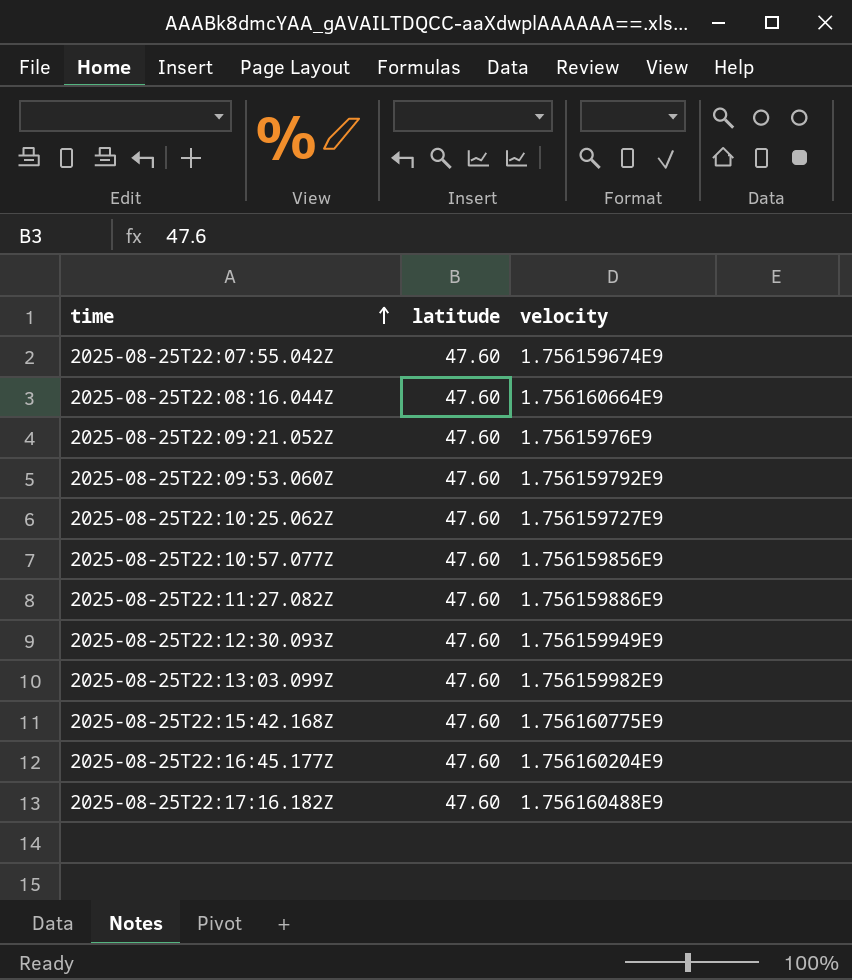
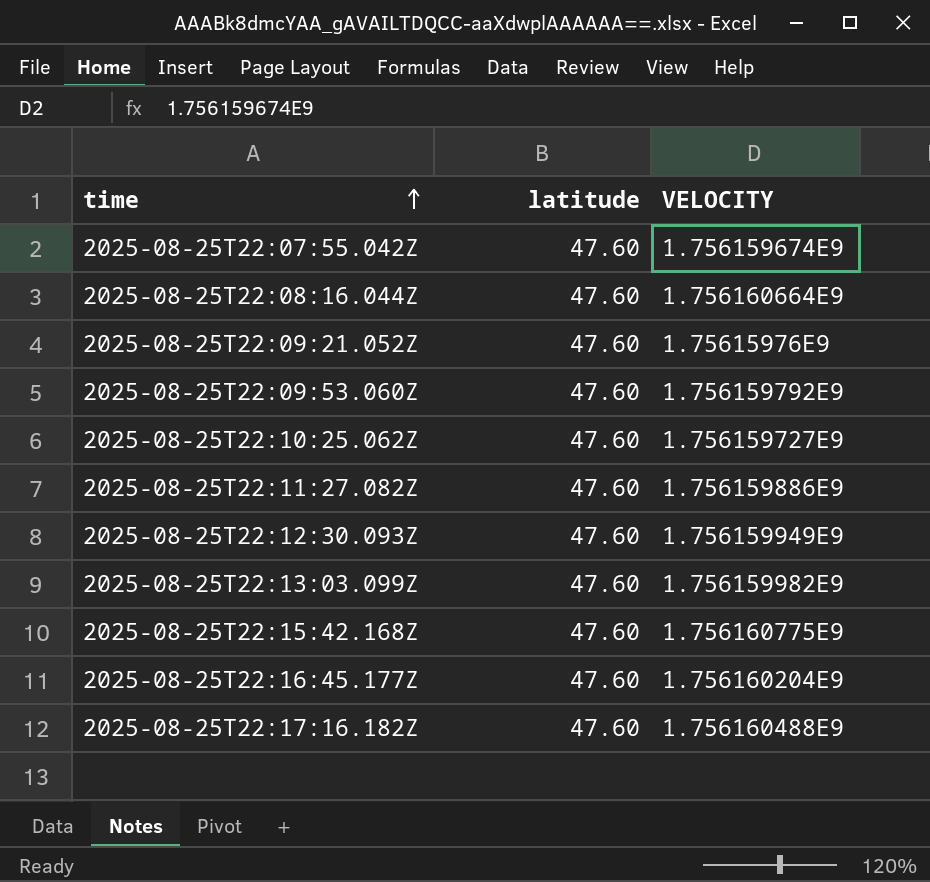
column name: velocity -> VELOCITY
row 2025-08-25T22:10:57.077Z: 47.60 | 1.756159856E9 -> none

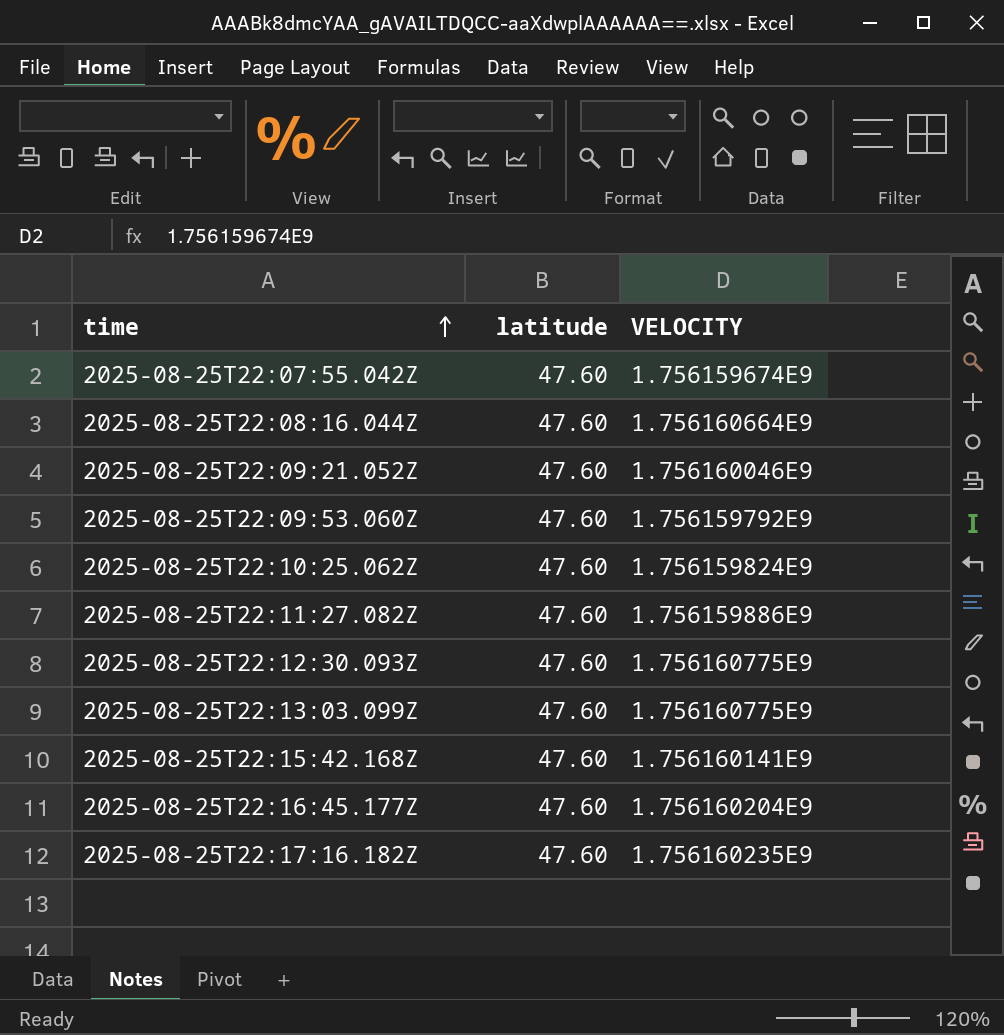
2025-08-25T22:09:21.052Z | VELOCITY: 1.75615976E9 -> 1.756160046E9
2025-08-25T22:10:25.062Z | VELOCITY: 1.756159727E9 -> 1.756159824E9
2025-08-25T22:12:30.093Z | VELOCITY: 1.756159949E9 -> 1.756160775E9
2025-08-25T22:13:03.099Z | VELOCITY: 1.756159982E9 -> 1.756160775E9
2025-08-25T22:15:42.168Z | VELOCITY: 1.756160775E9 -> 1.756160141E9
2025-08-25T22:17:16.182Z | VELOCITY: 1.756160488E9 -> 1.756160235E9

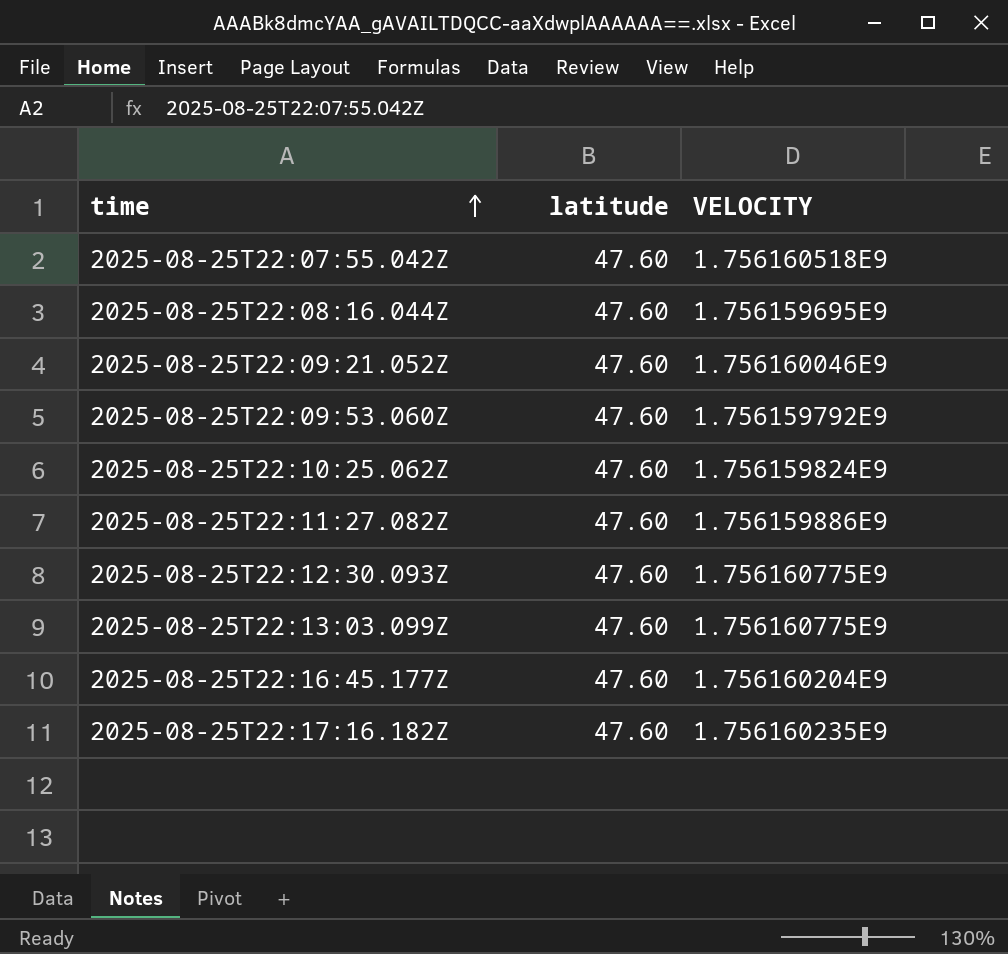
row 2025-08-25T22:15:42.168Z: 47.60 | 1.756160141E9 -> none
2025-08-25T22:07:55.042Z | VELOCITY: 1.756159674E9 -> 1.756160518E9
2025-08-25T22:08:16.044Z | VELOCITY: 1.756160664E9 -> 1.756159695E9

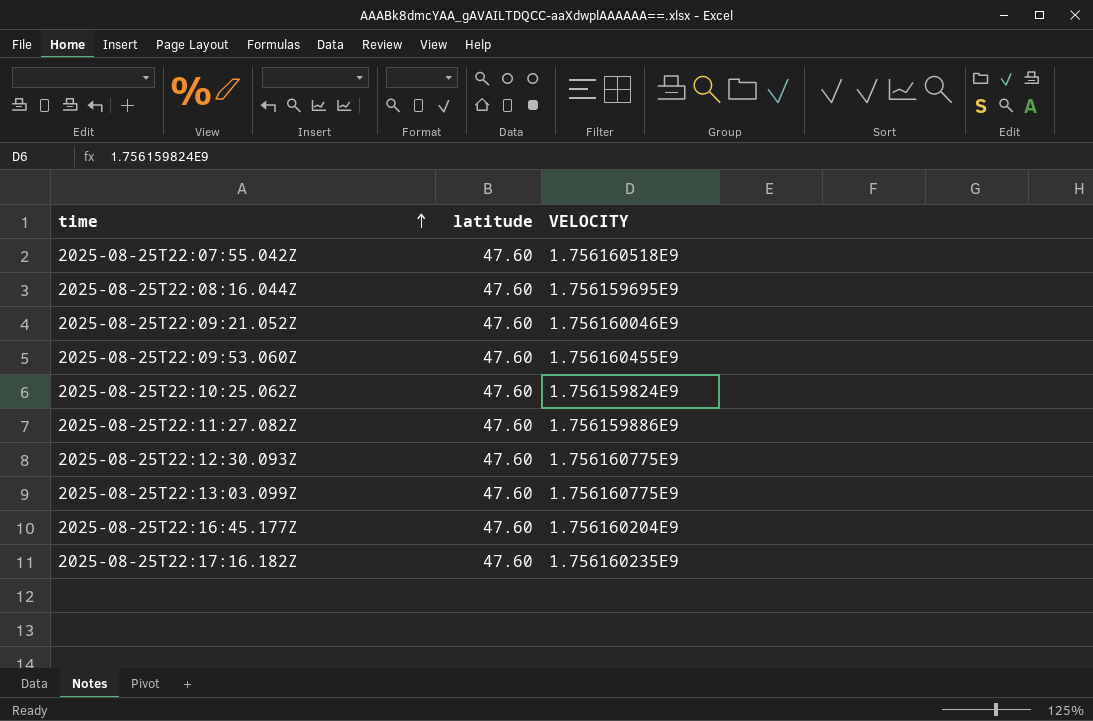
2025-08-25T22:09:53.060Z | VELOCITY: 1.756159792E9 -> 1.756160455E9

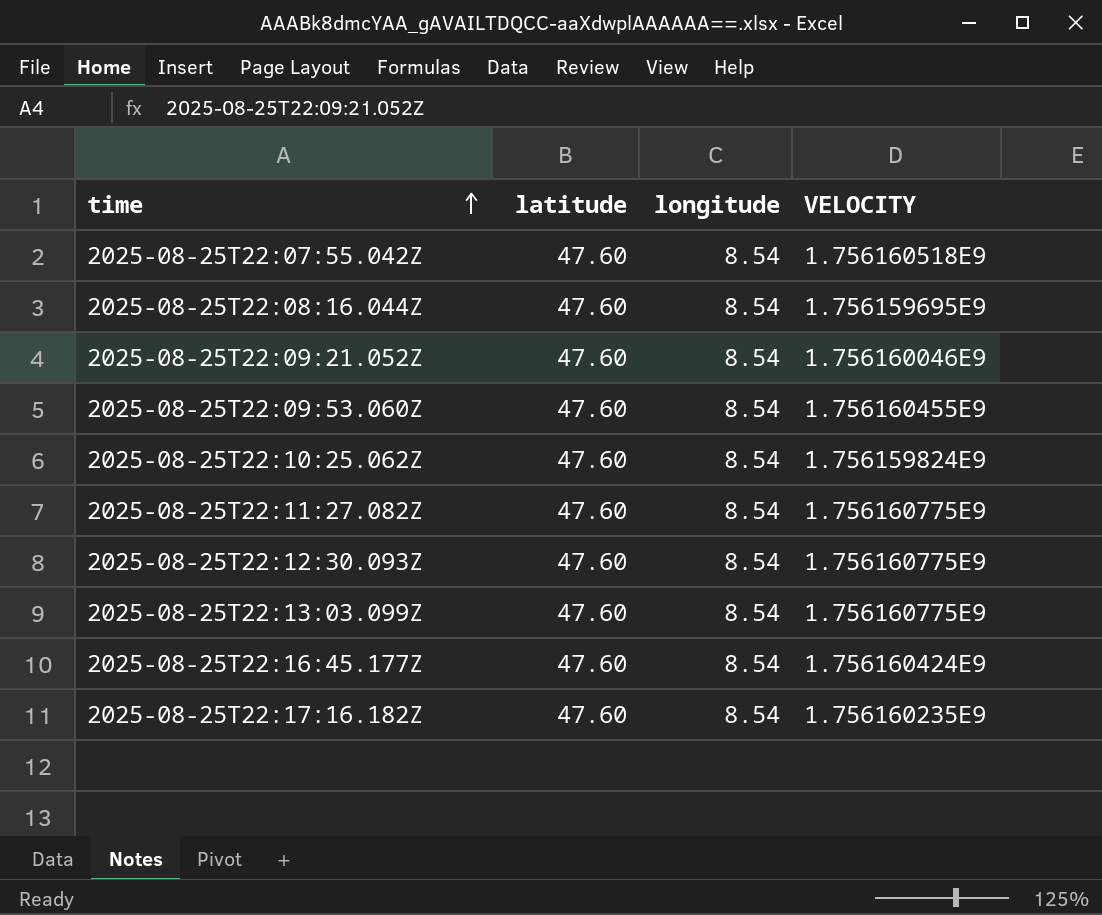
column longitude | position: none -> 3
2025-08-25T22:11:27.082Z | VELOCITY: 1.756159886E9 -> 1.756160775E9
2025-08-25T22:16:45.177Z | VELOCITY: 1.756160204E9 -> 1.756160424E9

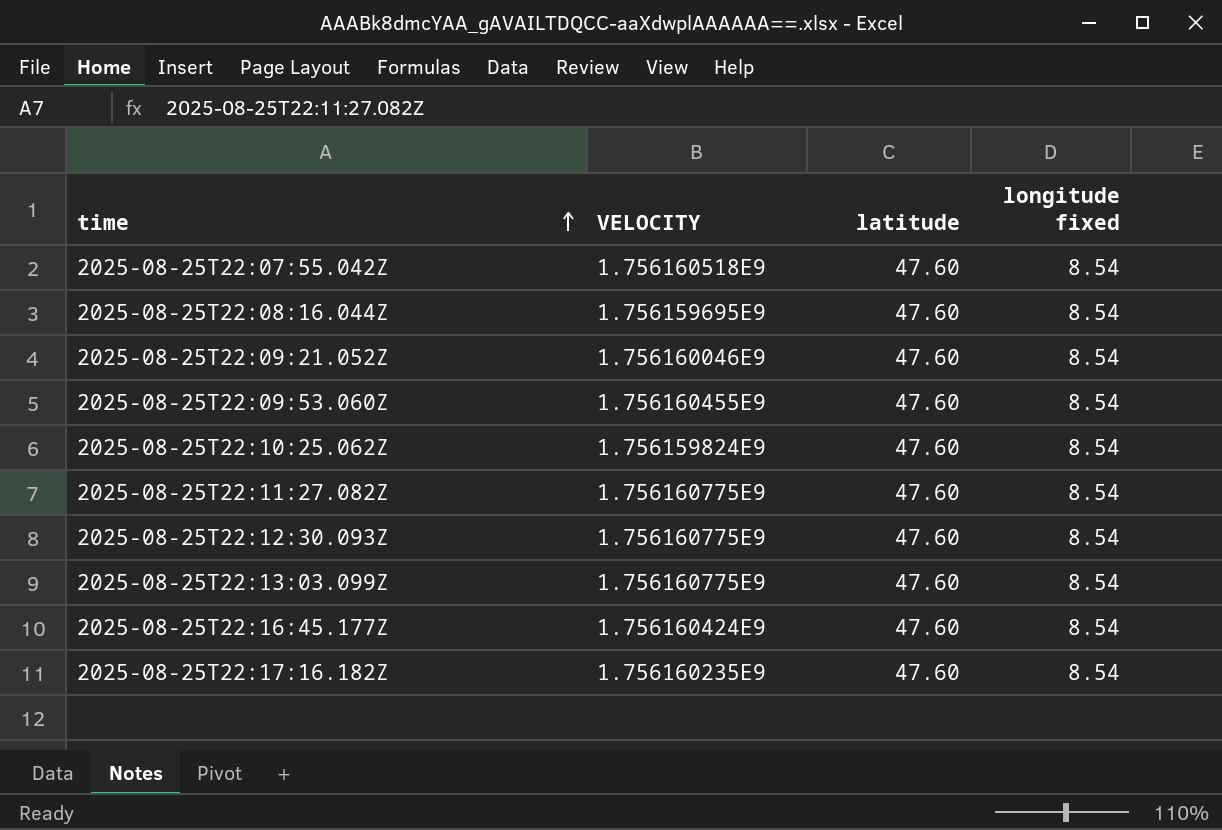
column VELOCITY | position: 4 -> 2
column name: longitude -> longitude fixed

